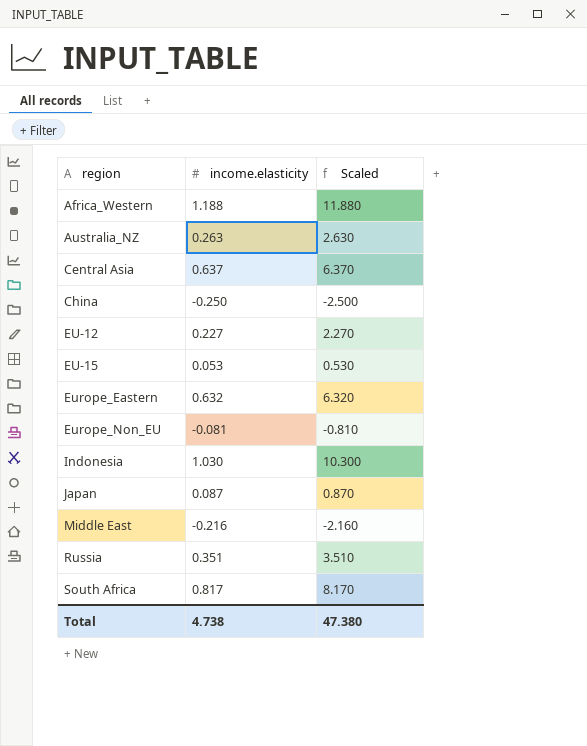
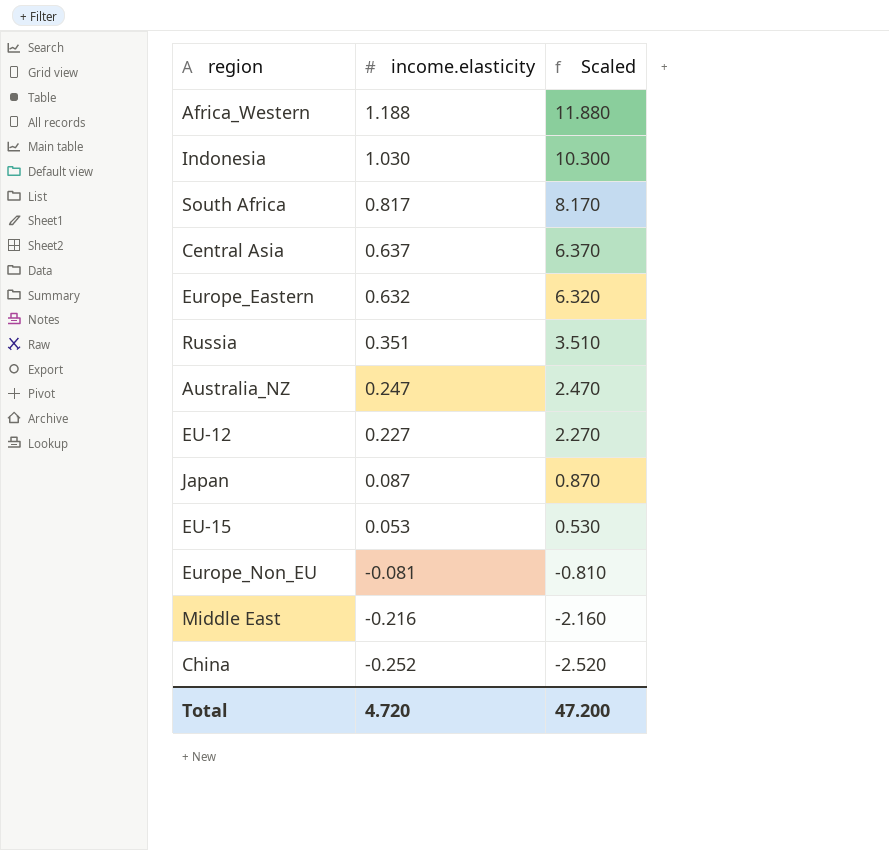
row order: region ascending -> income.elasticity descending
Australia_NZ | income.elasticity: 0.263 -> 0.247
Australia_NZ | Scaled: 2.630 -> 2.470
China | income.elasticity: -0.250 -> -0.252
China | Scaled: -2.500 -> -2.520
Total | income.elasticity: 4.738 -> 4.720
Total | Scaled: 47.380 -> 47.200

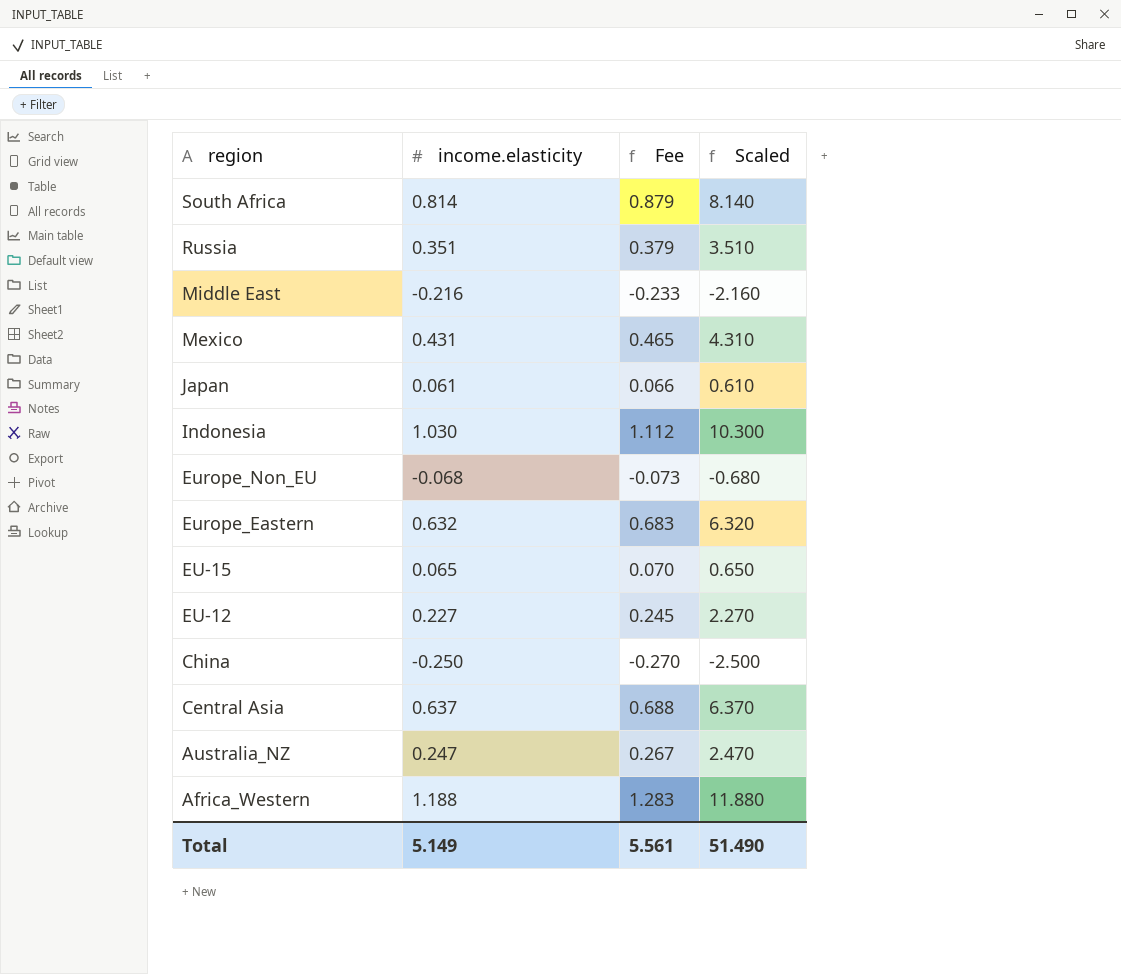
row order: income.elasticity descending -> region descending
column Fee | formula: none -> [income.elasticity] * 1.08
South Africa | income.elasticity: 0.817 -> 0.814
South Africa | Scaled: 8.170 -> 8.140
row Mexico: none -> 0.431 | 0.465 | 4.310
Japan | income.elasticity: 0.087 -> 0.061
Japan | Scaled: 0.870 -> 0.610
Europe_Non_EU | income.elasticity: -0.081 -> -0.068
Europe_Non_EU | Scaled: -0.810 -> -0.680
EU-15 | income.elasticity: 0.053 -> 0.065
EU-15 | Scaled: 0.530 -> 0.650
China | income.elasticity: -0.252 -> -0.250
China | Scaled: -2.520 -> -2.500
Total | income.elasticity: 4.720 -> 5.149
Total | Scaled: 47.200 -> 51.490

